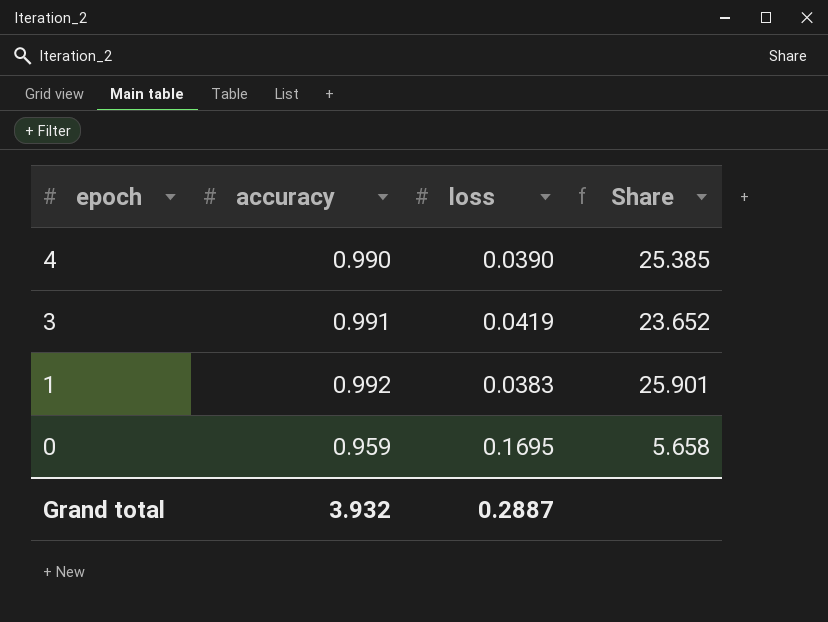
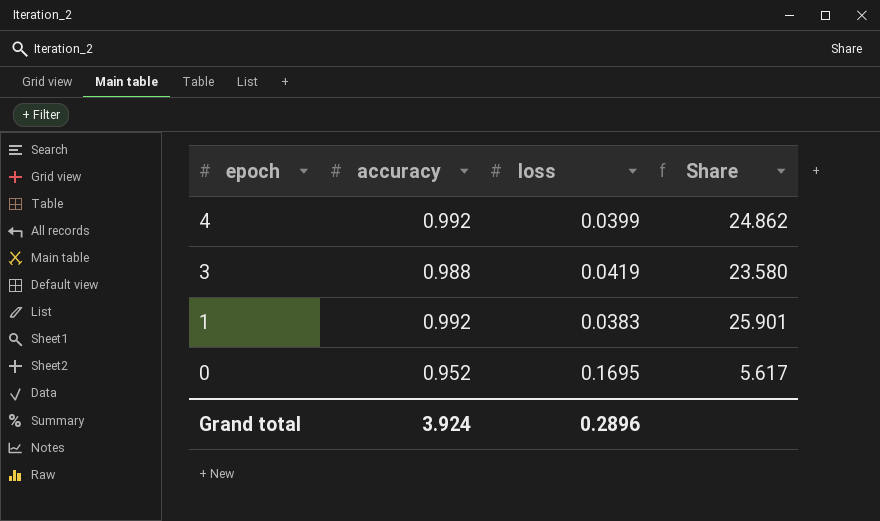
4 | accuracy: 0.990 -> 0.992
4 | loss: 0.0390 -> 0.0399
4 | Share: 25.385 -> 24.862
3 | accuracy: 0.991 -> 0.988
3 | Share: 23.652 -> 23.580
0 | accuracy: 0.959 -> 0.952
0 | Share: 5.658 -> 5.617
Grand total | accuracy: 3.932 -> 3.924
Grand total | loss: 0.2887 -> 0.2896

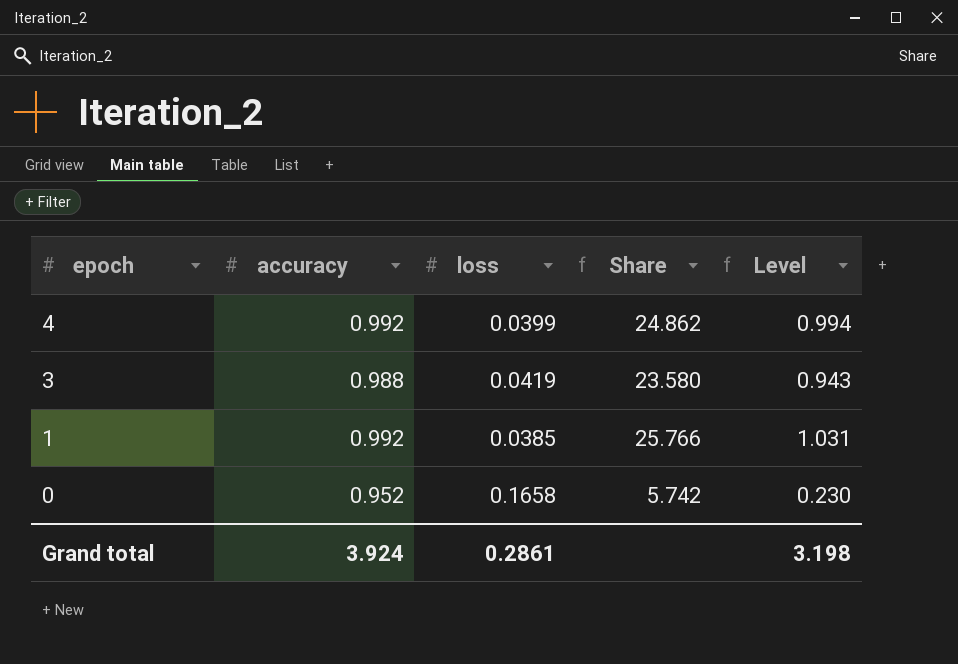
column Level | formula: none -> [Share] * 0.04
1 | loss: 0.0383 -> 0.0385
1 | Share: 25.901 -> 25.766
0 | loss: 0.1695 -> 0.1658
0 | Share: 5.617 -> 5.742
Grand total | loss: 0.2896 -> 0.2861

